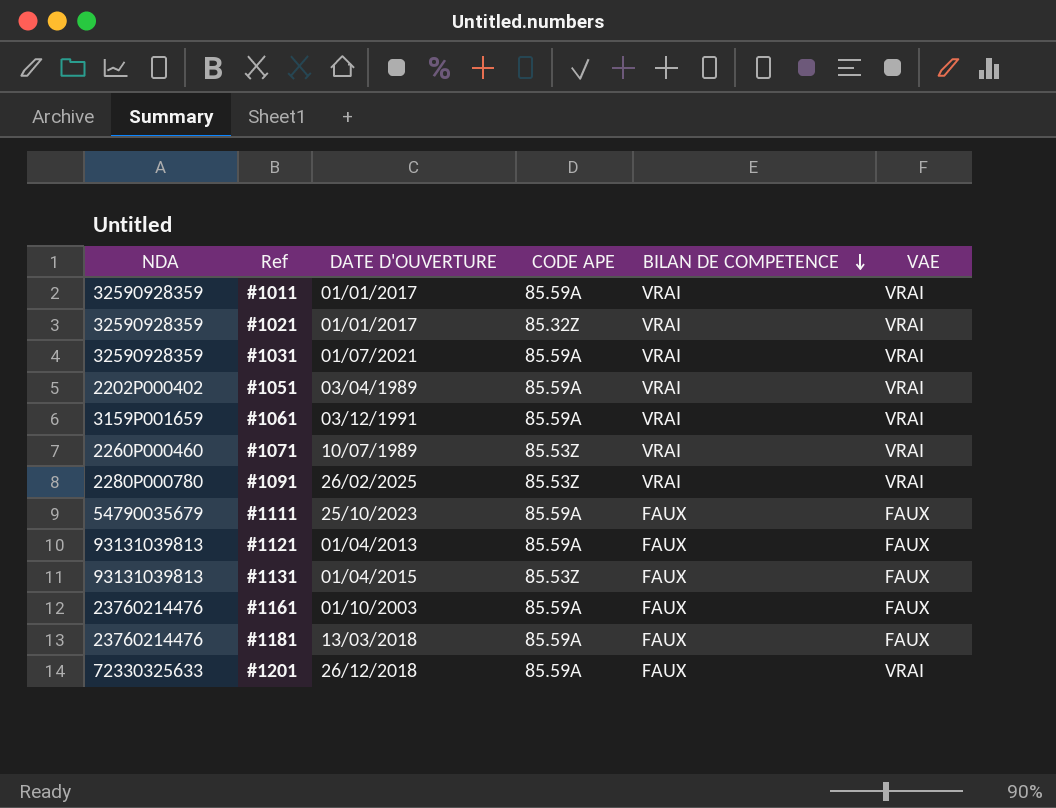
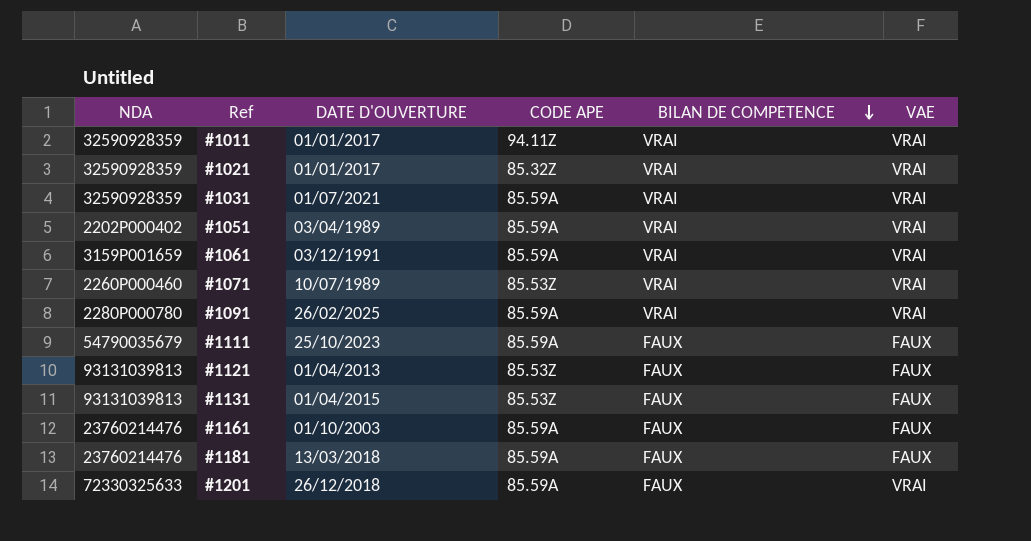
#1011 | CODE APE: 85.59A -> 94.11Z
#1091 | CODE APE: 85.53Z -> 85.59A
#1121 | CODE APE: 85.59A -> 85.53Z

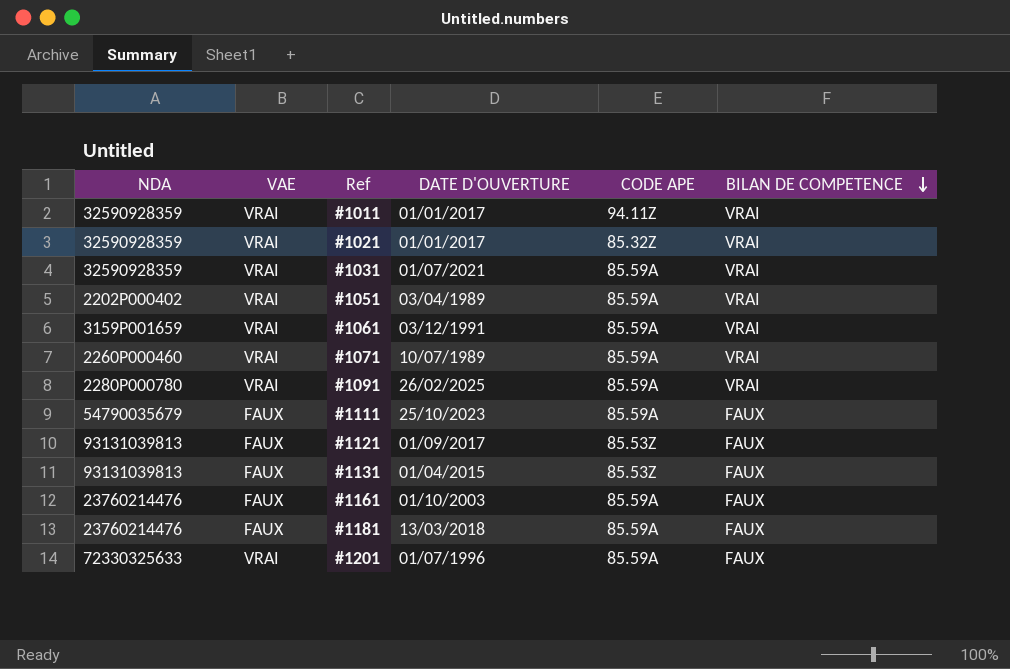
column VAE | position: 6 -> 2
#1071 | CODE APE: 85.53Z -> 85.59A
#1121 | DATE D'OUVERTURE: 01/04/2013 -> 01/09/2017
#1201 | DATE D'OUVERTURE: 26/12/2018 -> 01/07/1996

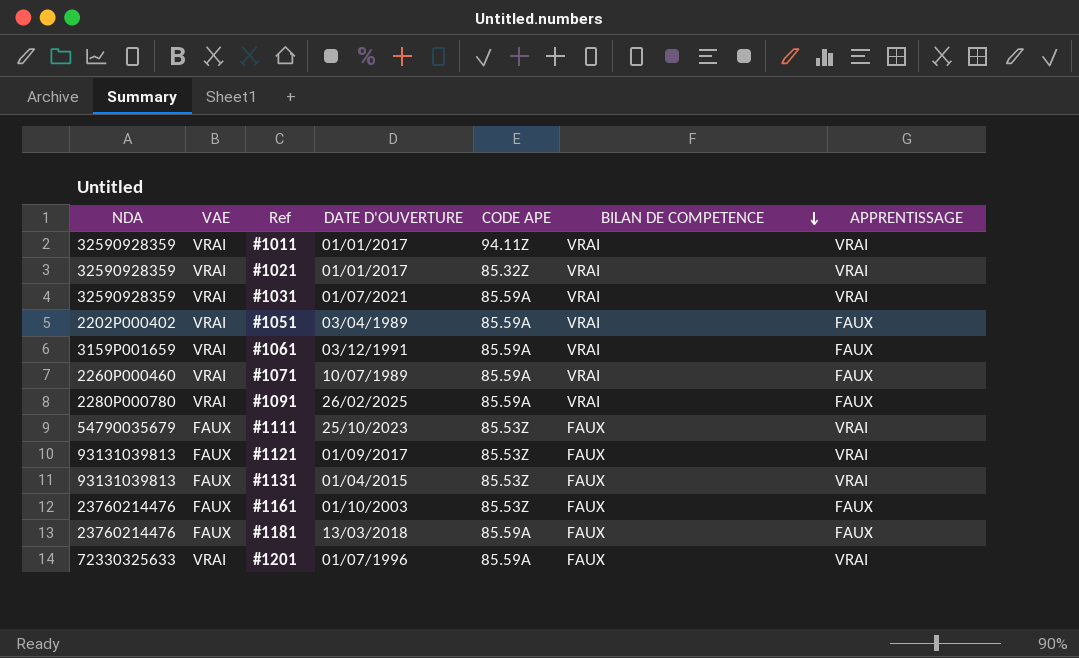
column APPRENTISSAGE | position: none -> 7
#1111 | CODE APE: 85.59A -> 85.53Z
#1161 | CODE APE: 85.59A -> 85.53Z

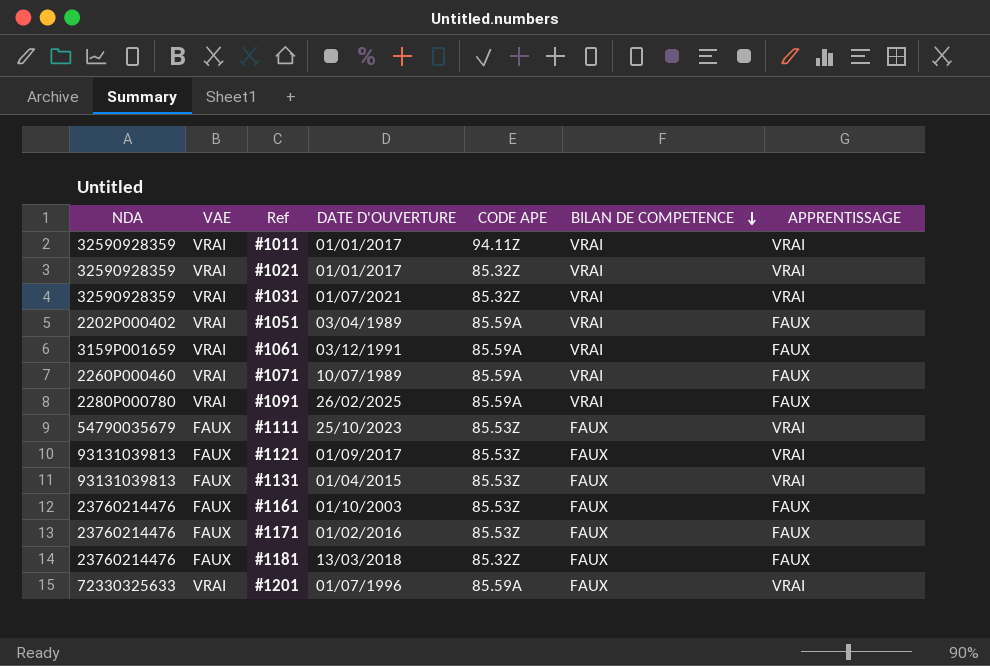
#1031 | CODE APE: 85.59A -> 85.32Z
row #1171: none -> 23760214476 | FAUX | 01/02/2016 | 85.53Z | FAUX | FAUX
#1181 | CODE APE: 85.59A -> 85.32Z

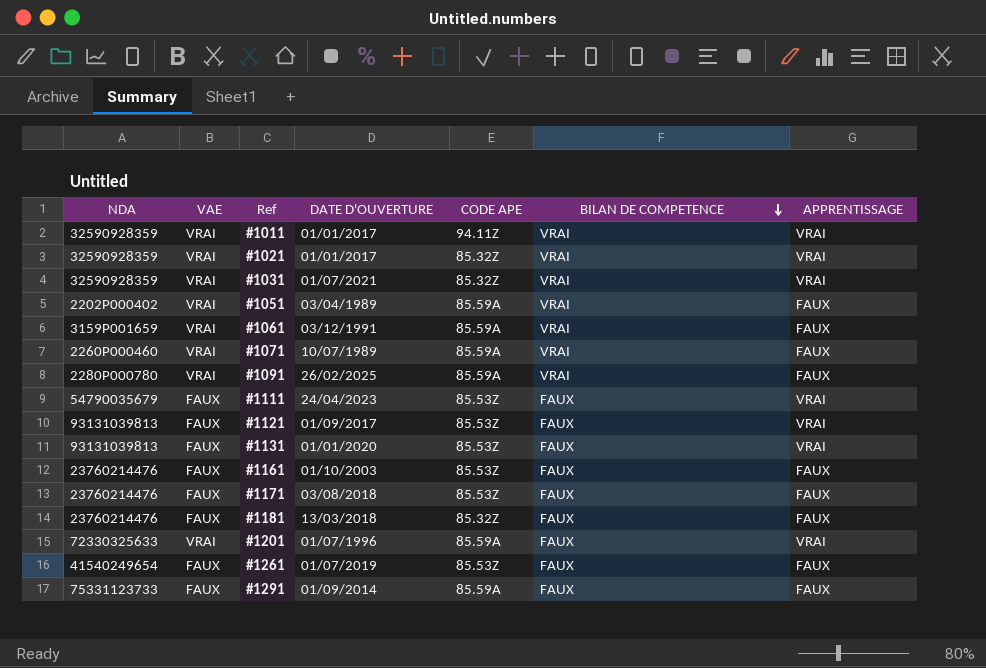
#1111 | DATE D'OUVERTURE: 25/10/2023 -> 24/04/2023
#1131 | DATE D'OUVERTURE: 01/04/2015 -> 01/01/2020
#1171 | DATE D'OUVERTURE: 01/02/2016 -> 03/08/2018
row #1261: none -> 41540249654 | FAUX | 01/07/2019 | 85.53Z | FAUX | FAUX
row #1291: none -> 75331123733 | FAUX | 01/09/2014 | 85.59A | FAUX | FAUX

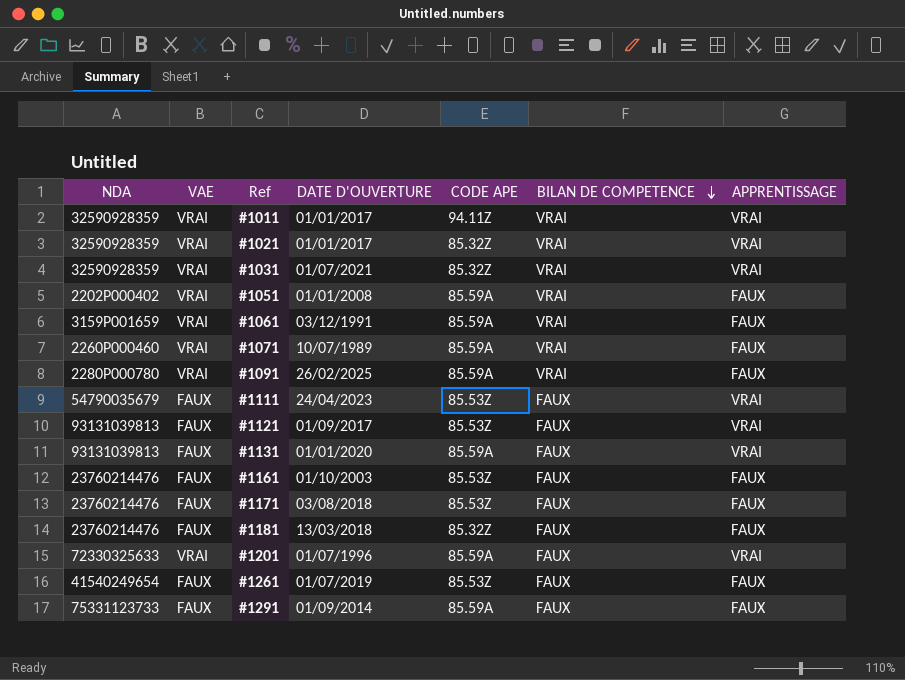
#1051 | DATE D'OUVERTURE: 03/04/1989 -> 01/01/2008
#1131 | CODE APE: 85.53Z -> 85.59A

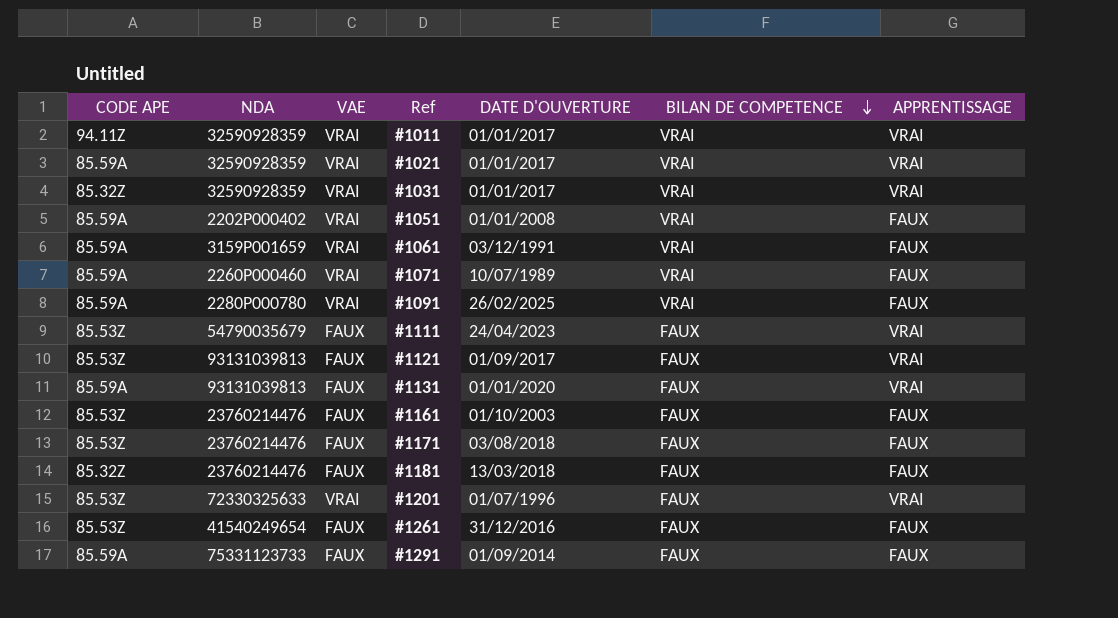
column CODE APE | position: 5 -> 1
#1021 | CODE APE: 85.32Z -> 85.59A
#1031 | DATE D'OUVERTURE: 01/07/2021 -> 01/01/2017
#1201 | CODE APE: 85.59A -> 85.53Z
#1261 | DATE D'OUVERTURE: 01/07/2019 -> 31/12/2016

